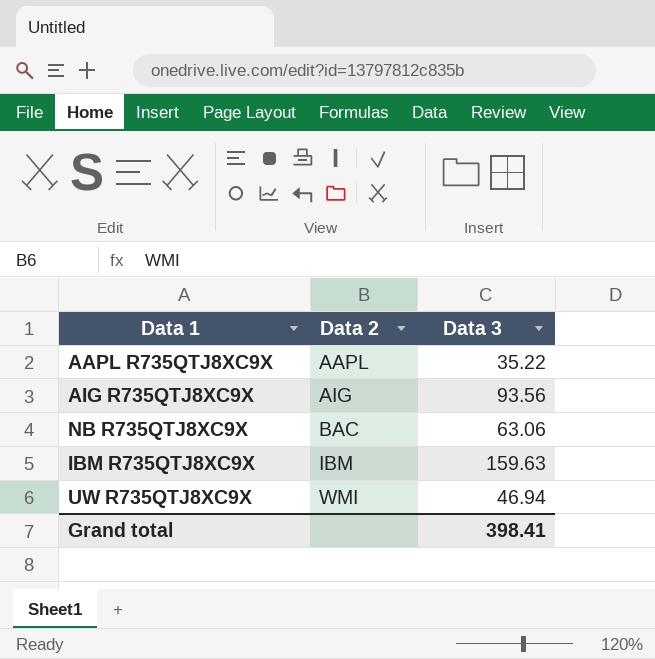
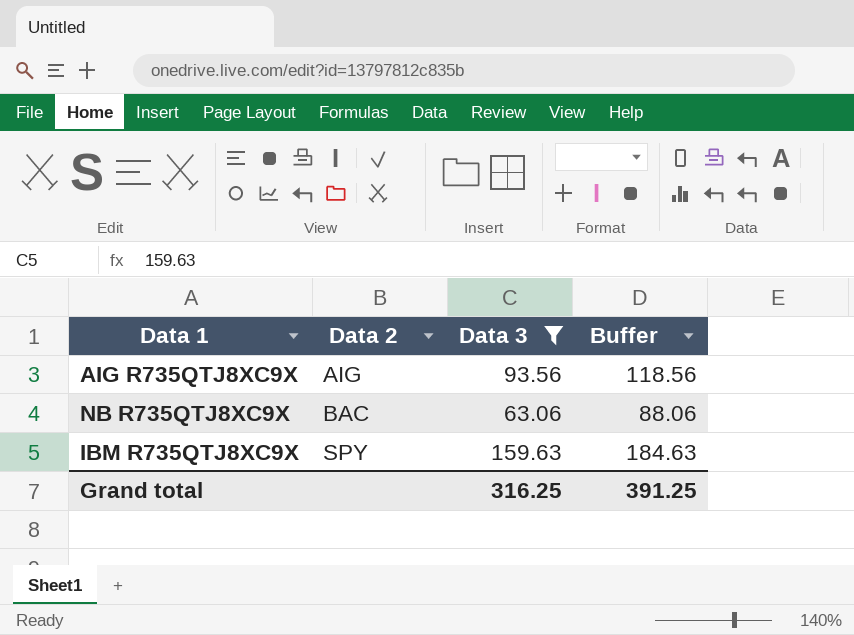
filter: none -> Data 3 >= 63.06
column Buffer | formula: none -> [Data 3] + 25
IBM R735QTJ8XC9X | Data 2: IBM -> SPY
Grand total | Data 3: 398.41 -> 316.25

